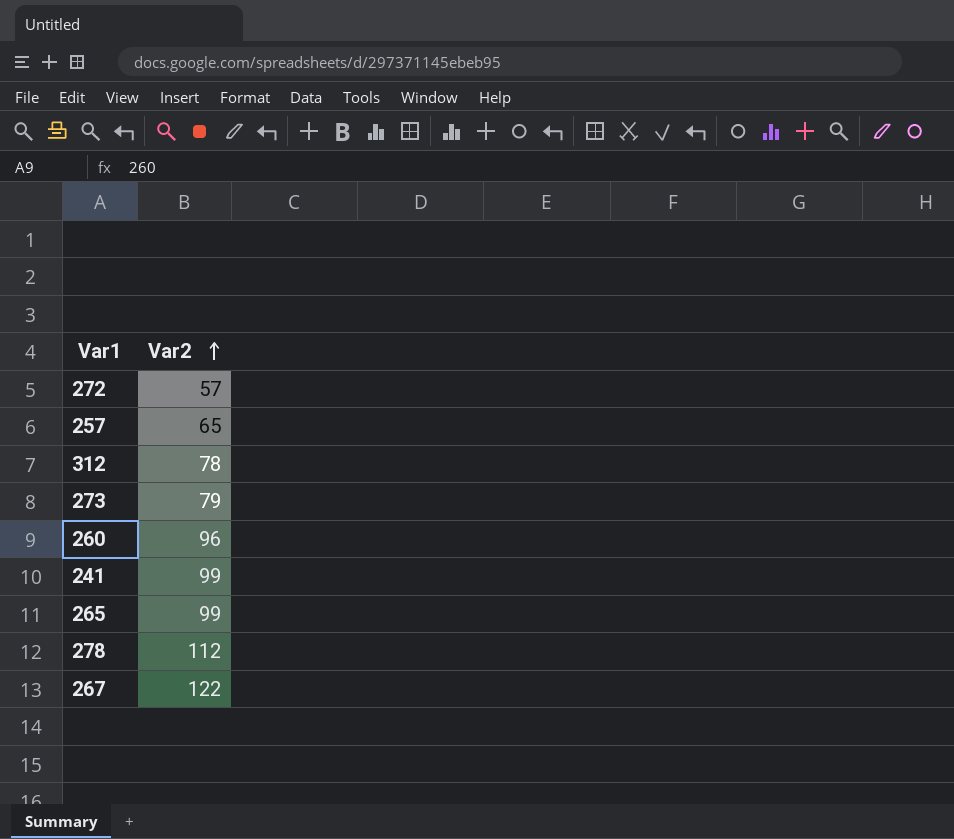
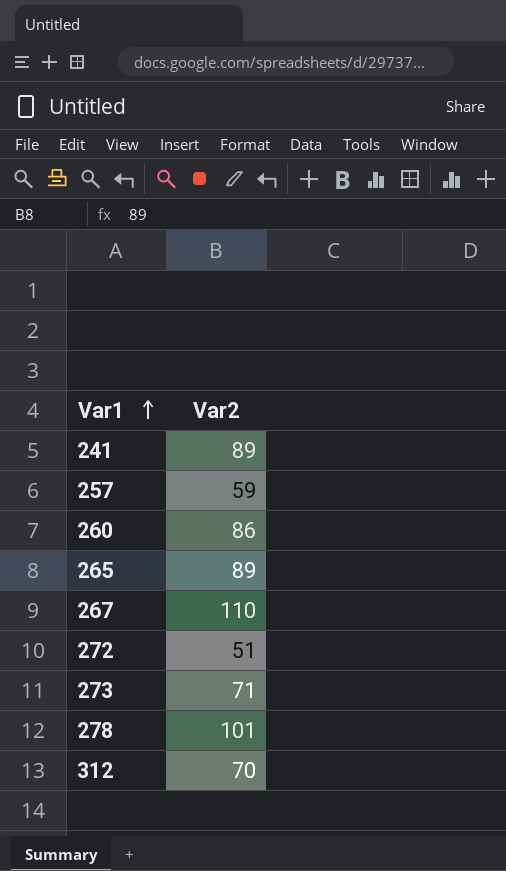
row order: Var2 ascending -> Var1 ascending
241 | Var2: 99 -> 89
257 | Var2: 65 -> 59
260 | Var2: 96 -> 86
265 | Var2: 99 -> 89
267 | Var2: 122 -> 110
272 | Var2: 57 -> 51
273 | Var2: 79 -> 71
278 | Var2: 112 -> 101
312 | Var2: 78 -> 70

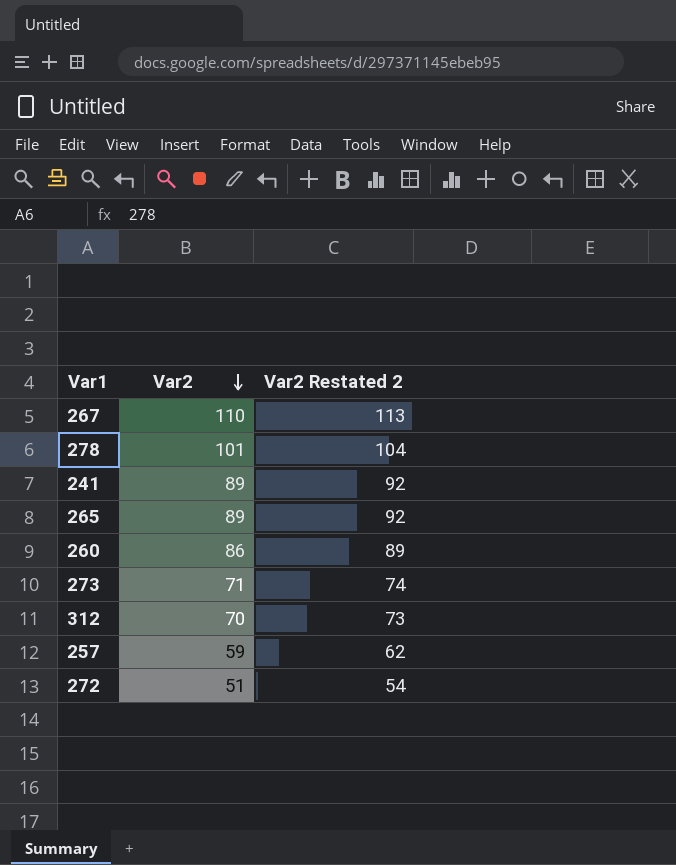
row order: Var1 ascending -> Var2 descending
column Var2 Restated 2 | formula: none -> [Var2] + 3

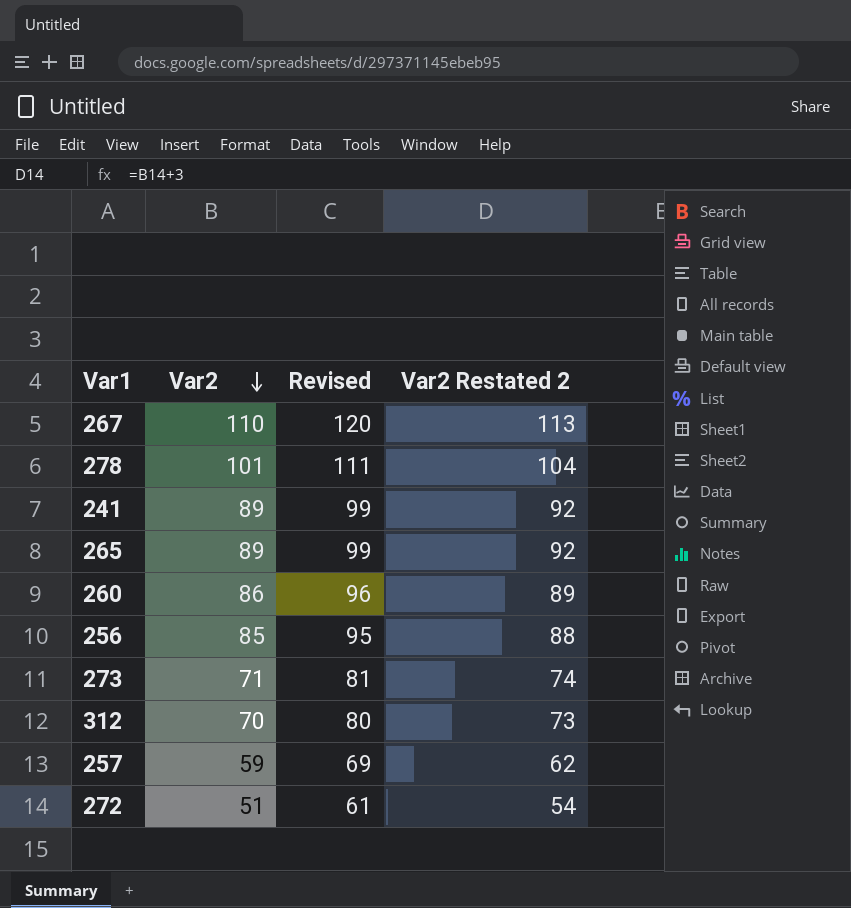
column Revised | formula: none -> [Var2] + 10
row 256: none -> 85 | 95 | 88

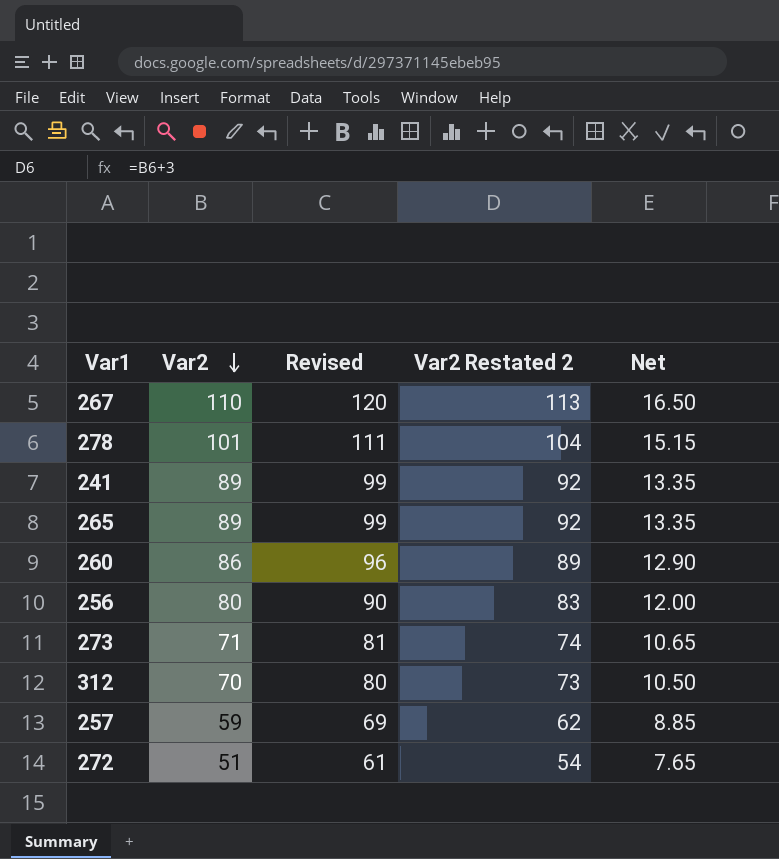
column Net | formula: none -> [Var2] * 0.15
256 | Var2: 85 -> 80
256 | Revised: 95 -> 90
256 | Var2 Restated 2: 88 -> 83

